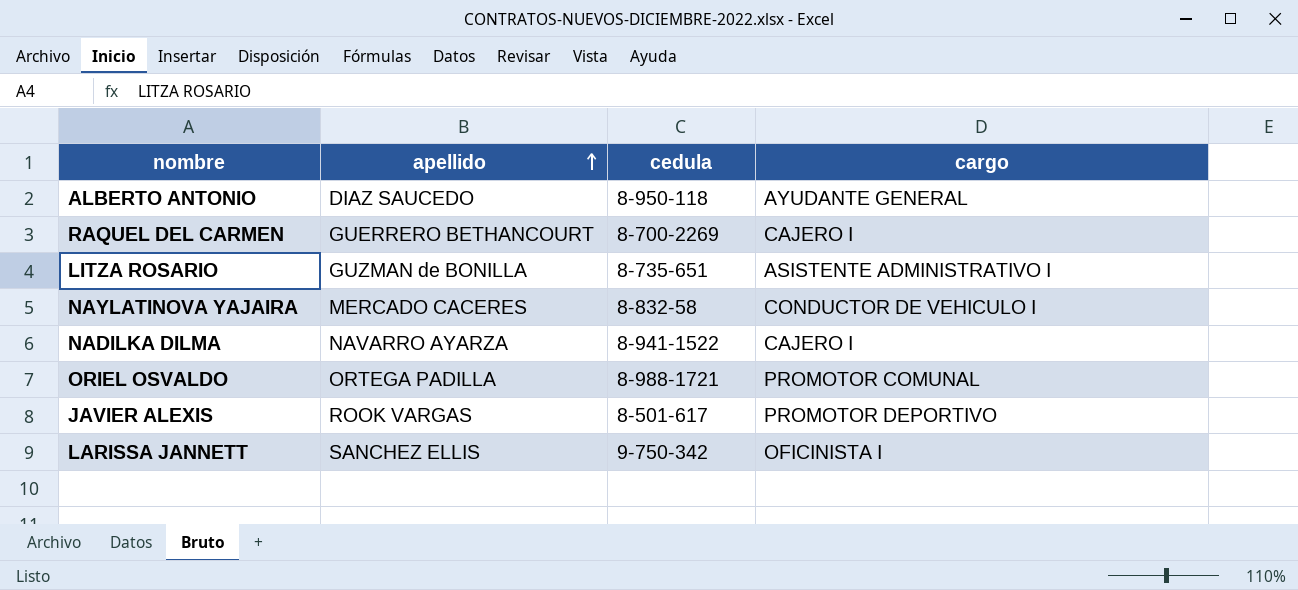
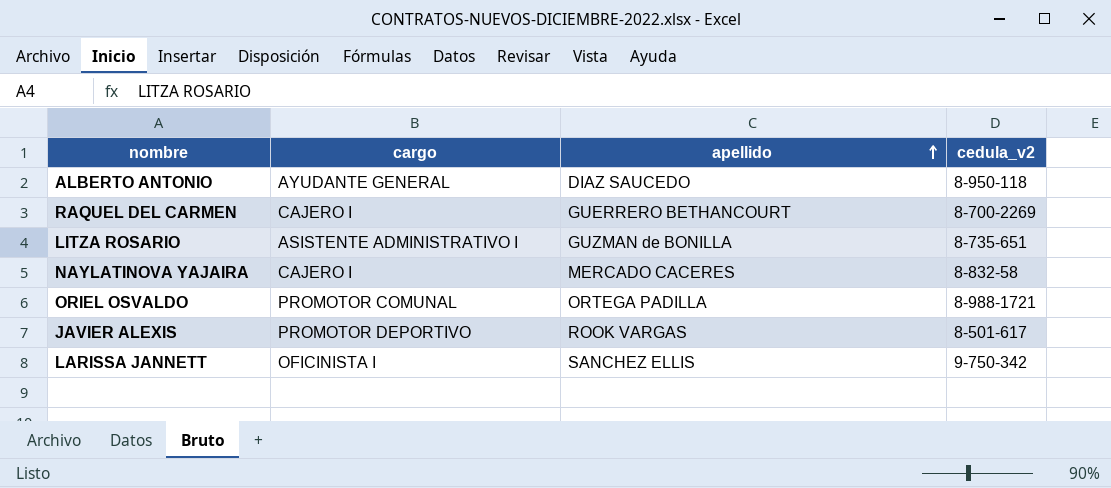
column cargo | position: 4 -> 2
column name: cedula -> cedula_v2
row NADILKA DILMA: NAVARRO AYARZA | 8-941-1522 | CAJERO I -> none
NAYLATINOVA YAJAIRA | cargo: CONDUCTOR DE VEHICULO I -> CAJERO I

